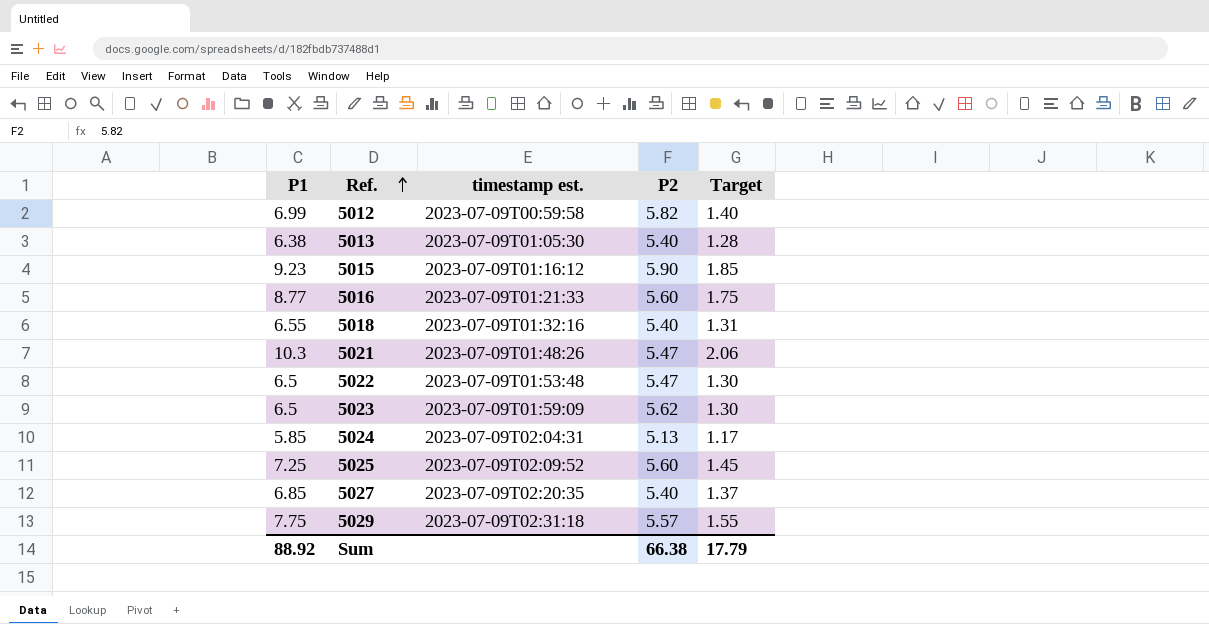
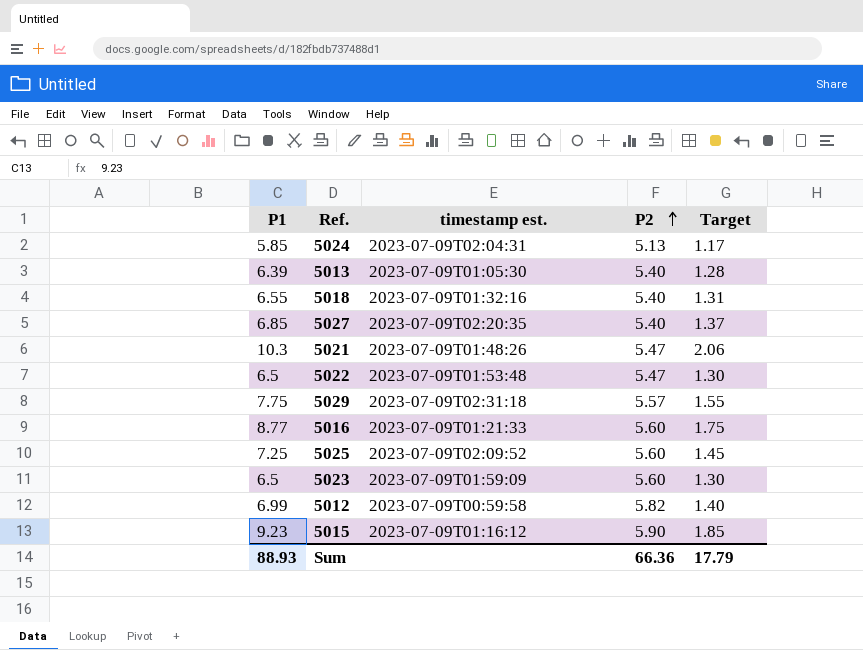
row order: Ref. ascending -> P2 ascending
5013 | P1: 6.38 -> 6.39
5023 | P2: 5.62 -> 5.60
Sum | P1: 88.92 -> 88.93
Sum | P2: 66.38 -> 66.36

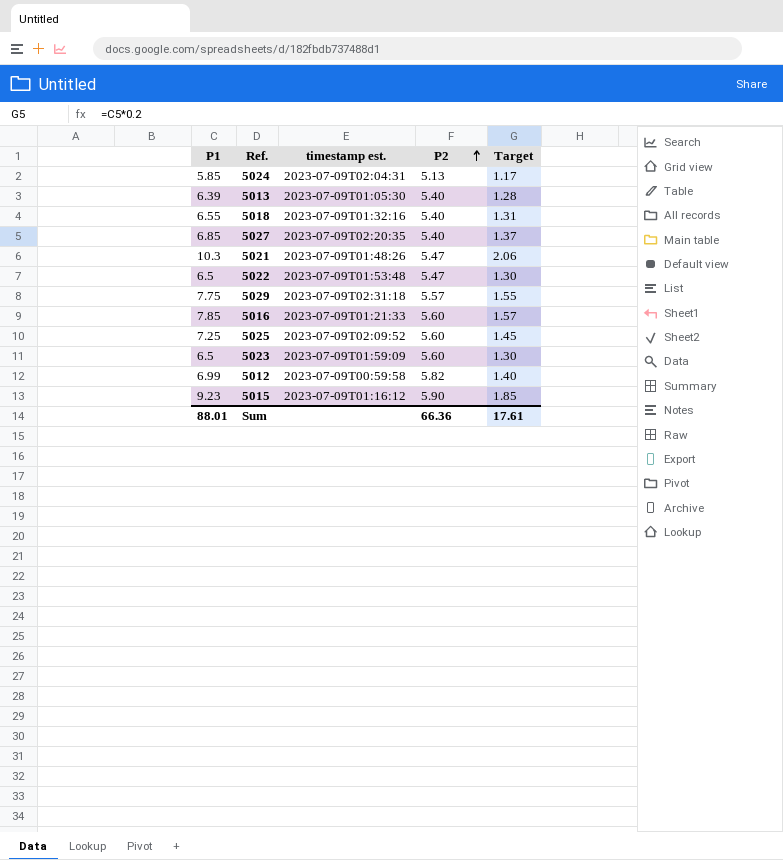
5016 | P1: 8.77 -> 7.85
5016 | Target: 1.75 -> 1.57
Sum | P1: 88.93 -> 88.01
Sum | Target: 17.79 -> 17.61

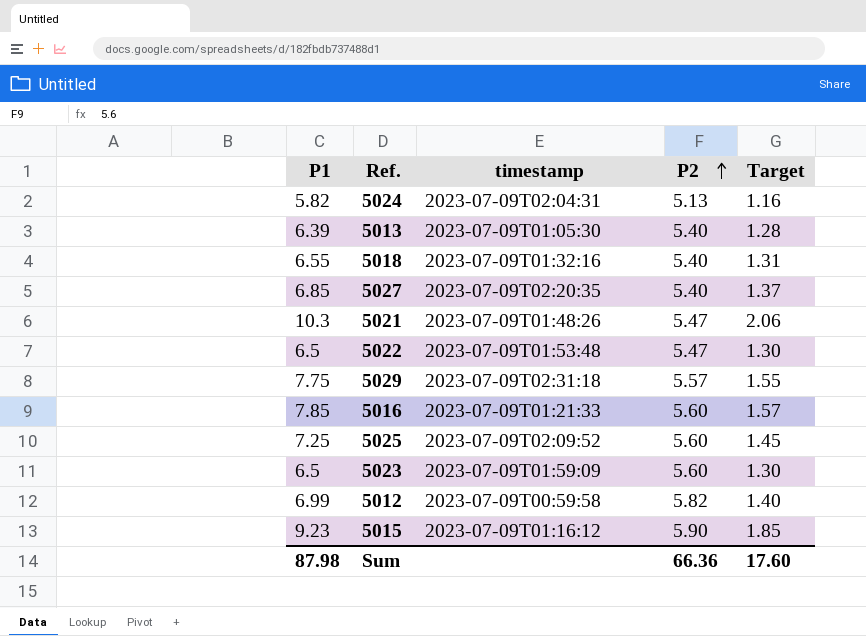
column name: timestamp est. -> timestamp
5024 | P1: 5.85 -> 5.82
5024 | Target: 1.17 -> 1.16
Sum | P1: 88.01 -> 87.98
Sum | Target: 17.61 -> 17.60

